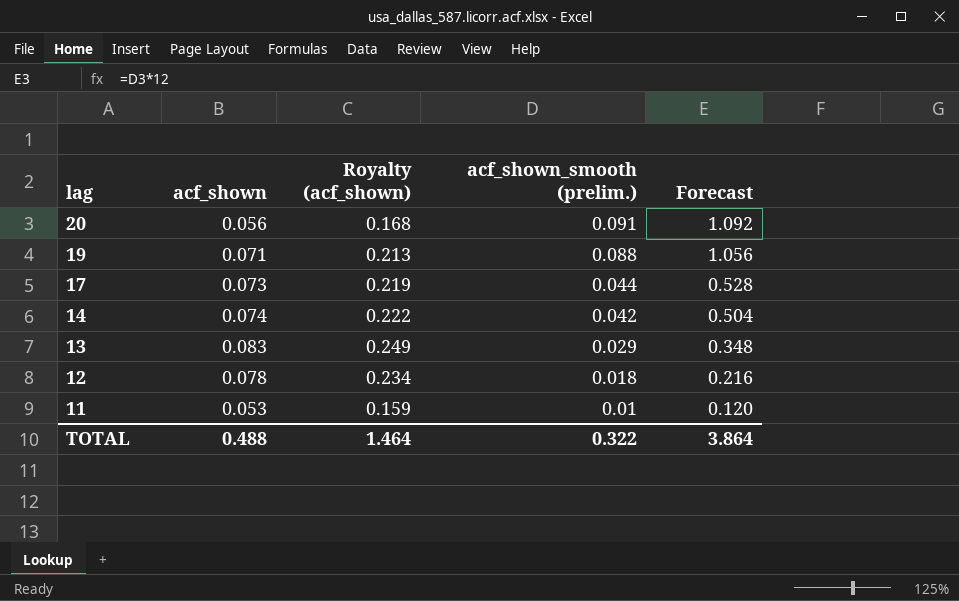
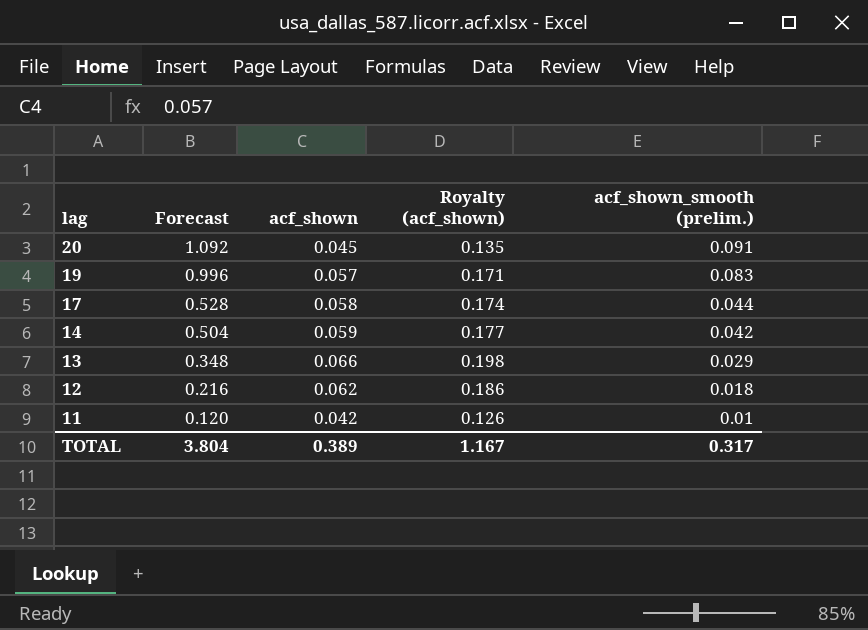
column Forecast | position: 5 -> 2
20 | acf_shown: 0.056 -> 0.045
20 | Royalty (acf_shown): 0.168 -> 0.135
19 | Forecast: 1.056 -> 0.996
19 | acf_shown: 0.071 -> 0.057
19 | Royalty (acf_shown): 0.213 -> 0.171
19 | acf_shown_smooth (prelim.): 0.088 -> 0.083
17 | acf_shown: 0.073 -> 0.058
17 | Royalty (acf_shown): 0.219 -> 0.174
14 | acf_shown: 0.074 -> 0.059
14 | Royalty (acf_shown): 0.222 -> 0.177
13 | acf_shown: 0.083 -> 0.066
13 | Royalty (acf_shown): 0.249 -> 0.198
12 | acf_shown: 0.078 -> 0.062
12 | Royalty (acf_shown): 0.234 -> 0.186
11 | acf_shown: 0.053 -> 0.042
11 | Royalty (acf_shown): 0.159 -> 0.126
TOTAL | Forecast: 3.864 -> 3.804
TOTAL | acf_shown: 0.488 -> 0.389
TOTAL | Royalty (acf_shown): 1.464 -> 1.167
TOTAL | acf_shown_smooth (prelim.): 0.322 -> 0.317

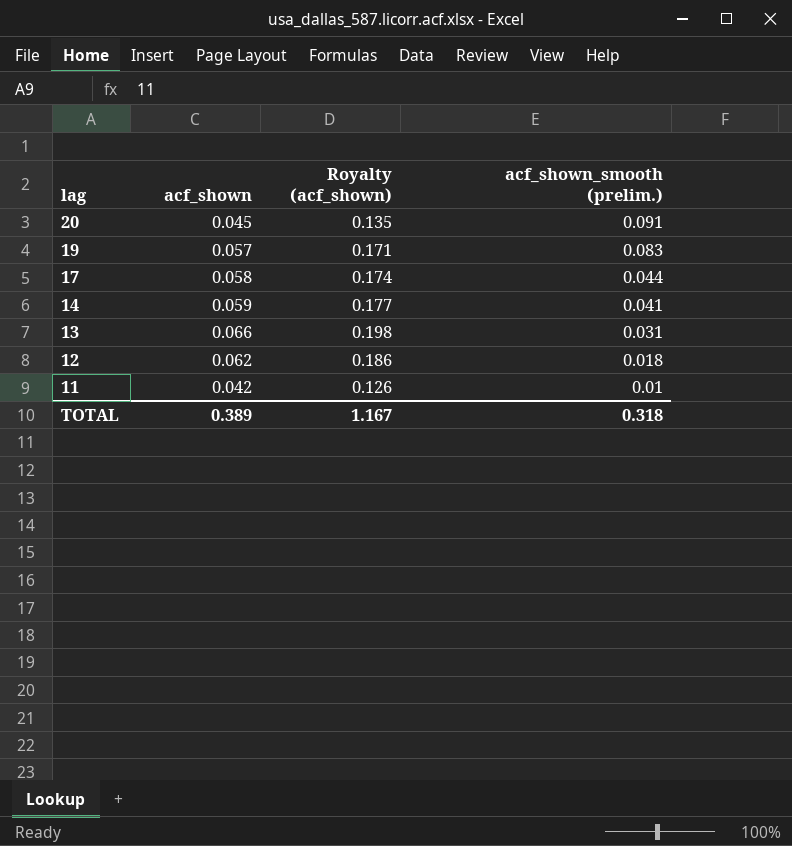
column Forecast | formula: [acf_shown_smooth (prelim.)] * 12 -> none
14 | acf_shown_smooth (prelim.): 0.042 -> 0.041
13 | acf_shown_smooth (prelim.): 0.029 -> 0.031
TOTAL | acf_shown_smooth (prelim.): 0.317 -> 0.318

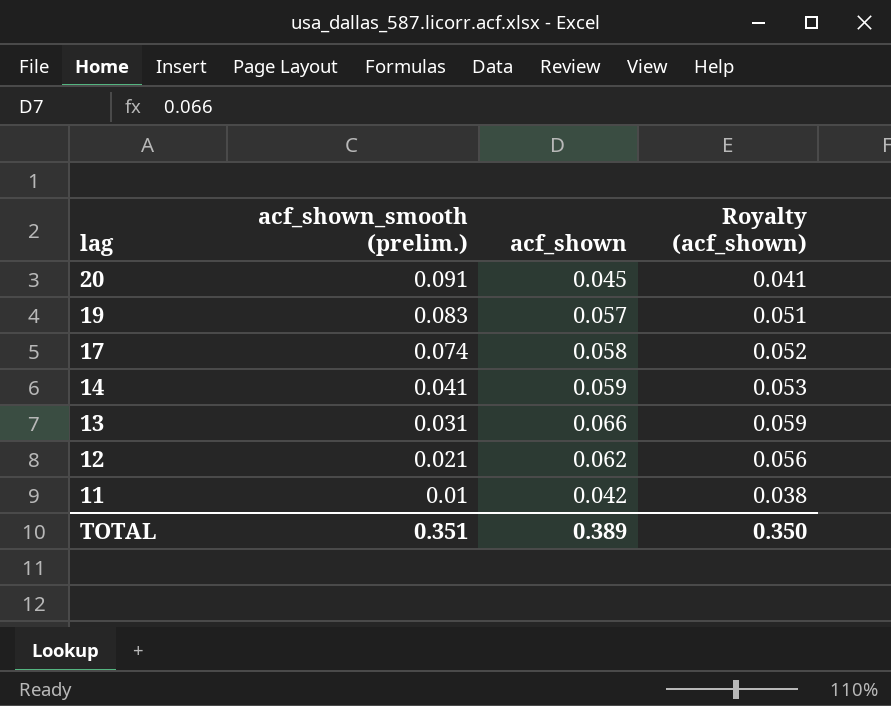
column acf_shown_smooth (prelim.) | position: 4 -> 2
column Royalty (acf_shown) | formula: [acf_shown] * 3 -> [acf_shown] * 0.9
17 | acf_shown_smooth (prelim.): 0.044 -> 0.074
12 | acf_shown_smooth (prelim.): 0.018 -> 0.021
TOTAL | acf_shown_smooth (prelim.): 0.318 -> 0.351
TOTAL | Royalty (acf_shown): 1.167 -> 0.350

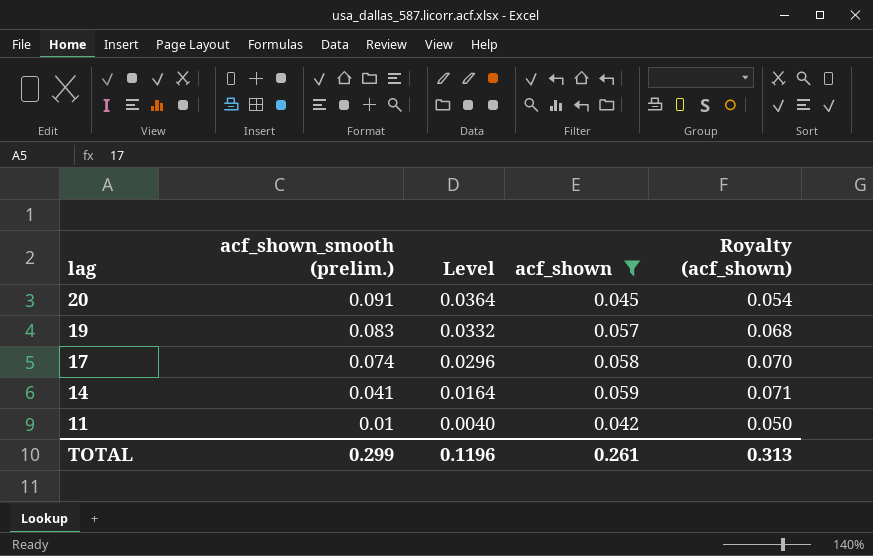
filter: none -> acf_shown <= 0.059
column Level | formula: none -> [acf_shown_smooth (prelim.)] * 0.4
column Royalty (acf_shown) | formula: [acf_shown] * 0.9 -> [acf_shown] * 1.2
TOTAL | acf_shown_smooth (prelim.): 0.351 -> 0.299
TOTAL | acf_shown: 0.389 -> 0.261
TOTAL | Royalty (acf_shown): 0.350 -> 0.313

